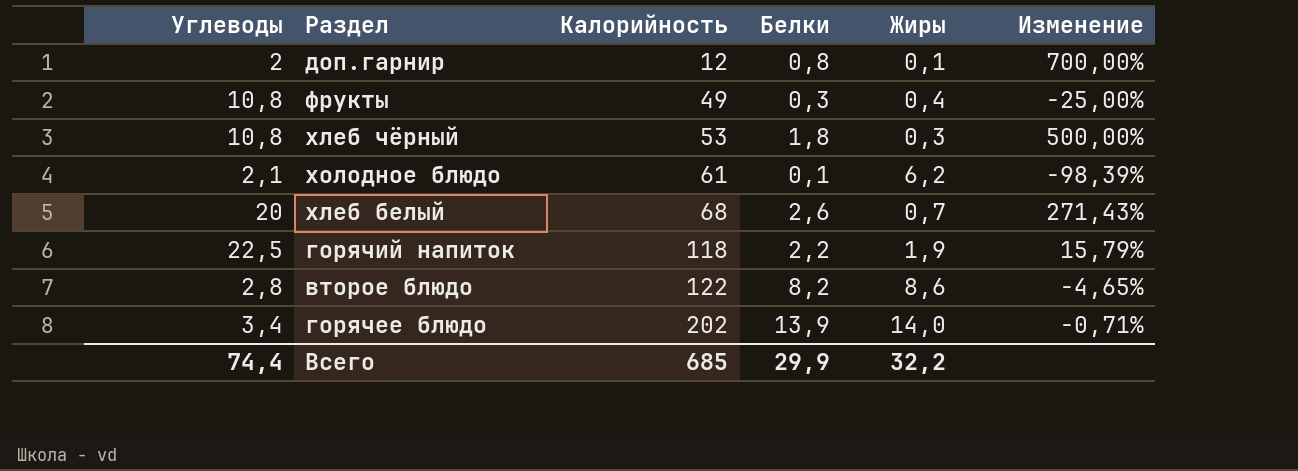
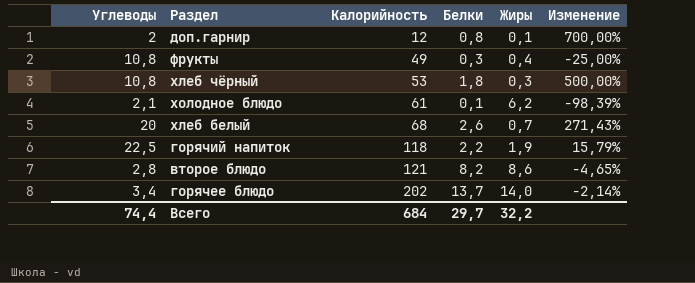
второе блюдо | Калорийность: 122 -> 121
горячее блюдо | Белки: 13,9 -> 13,7
горячее блюдо | Изменение: -0,71% -> -2,14%
Всего | Калорийность: 685 -> 684
Всего | Белки: 29,9 -> 29,7

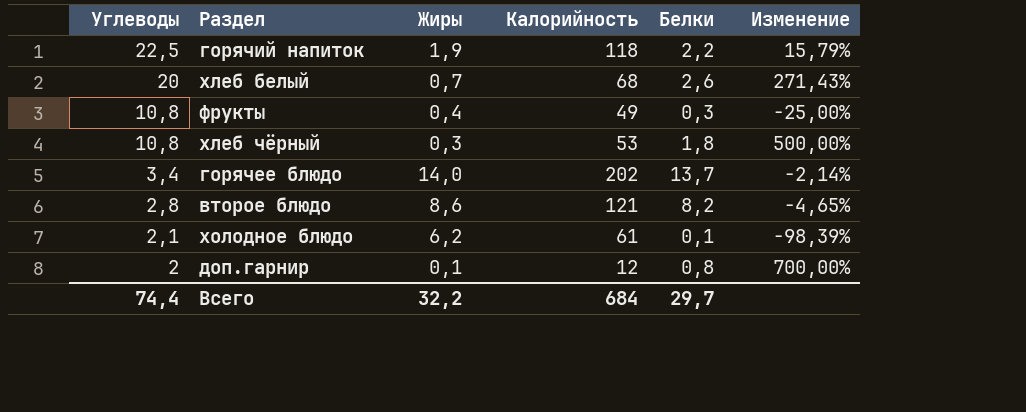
row order: Калорийность ascending -> Углеводы descending
column Жиры | position: 5 -> 3

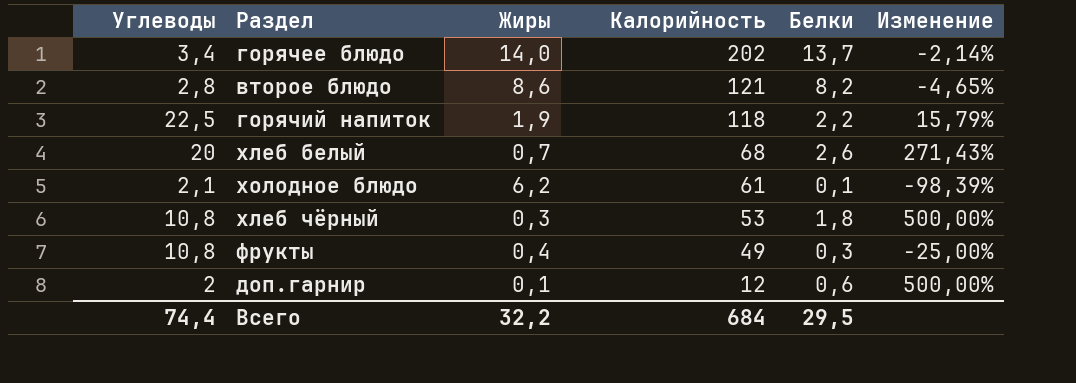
row order: Углеводы descending -> Калорийность descending
доп.гарнир | Белки: 0,8 -> 0,6
доп.гарнир | Изменение: 700,00% -> 500,00%
Всего | Белки: 29,7 -> 29,5

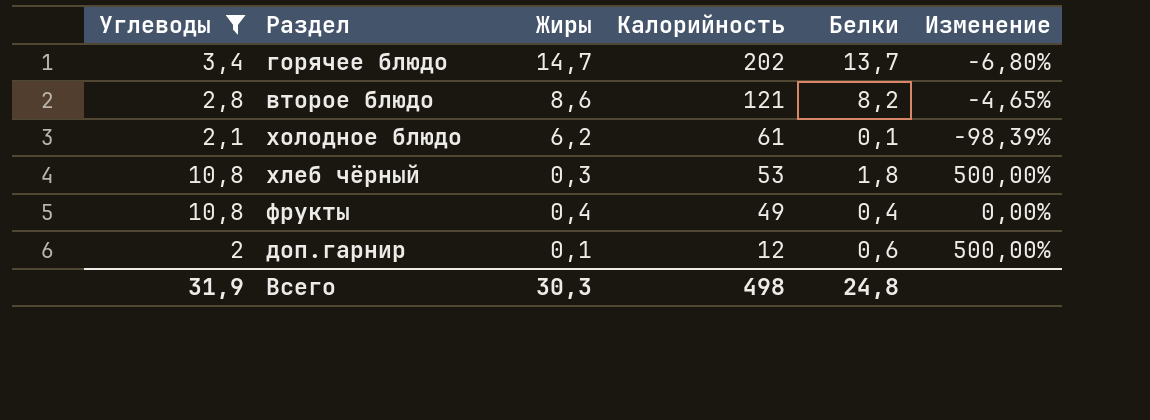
filter: none -> Углеводы <= 10,8
горячее блюдо | Жиры: 14,0 -> 14,7
горячее блюдо | Изменение: -2,14% -> -6,80%
фрукты | Белки: 0,3 -> 0,4
фрукты | Изменение: -25,00% -> 0,00%
Всего | Углеводы: 74,4 -> 31,9
Всего | Жиры: 32,2 -> 30,3
Всего | Калорийность: 684 -> 498
Всего | Белки: 29,5 -> 24,8

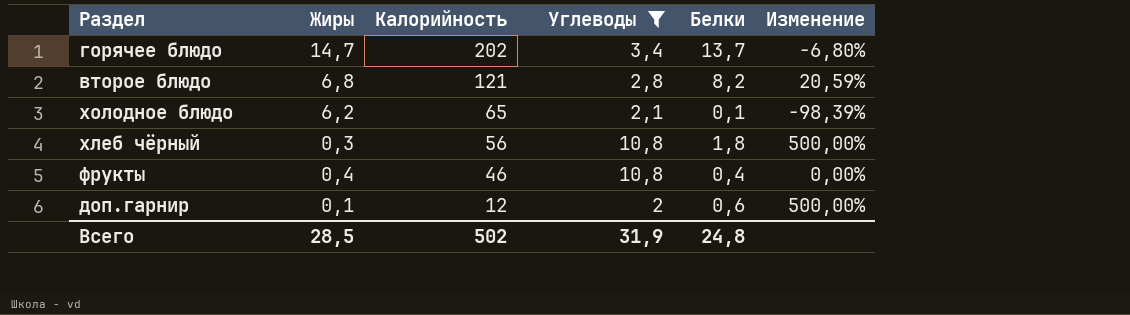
column Углеводы | position: 1 -> 4
второе блюдо | Жиры: 8,6 -> 6,8
второе блюдо | Изменение: -4,65% -> 20,59%
холодное блюдо | Калорийность: 61 -> 65
хлеб чёрный | Калорийность: 53 -> 56
фрукты | Калорийность: 49 -> 46
Всего | Жиры: 30,3 -> 28,5
Всего | Калорийность: 498 -> 502

